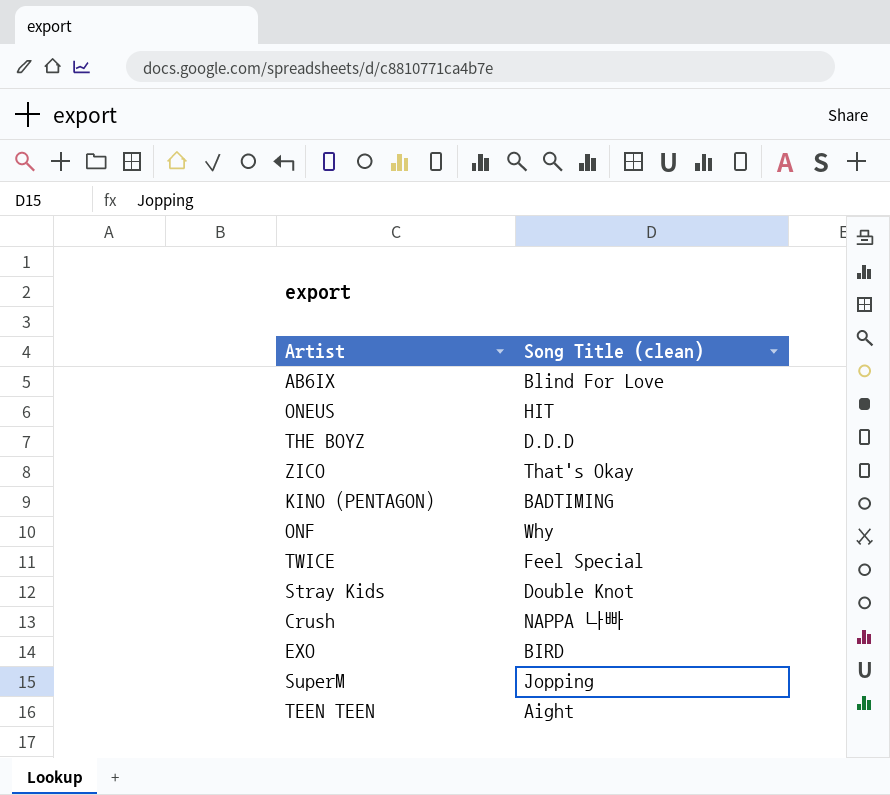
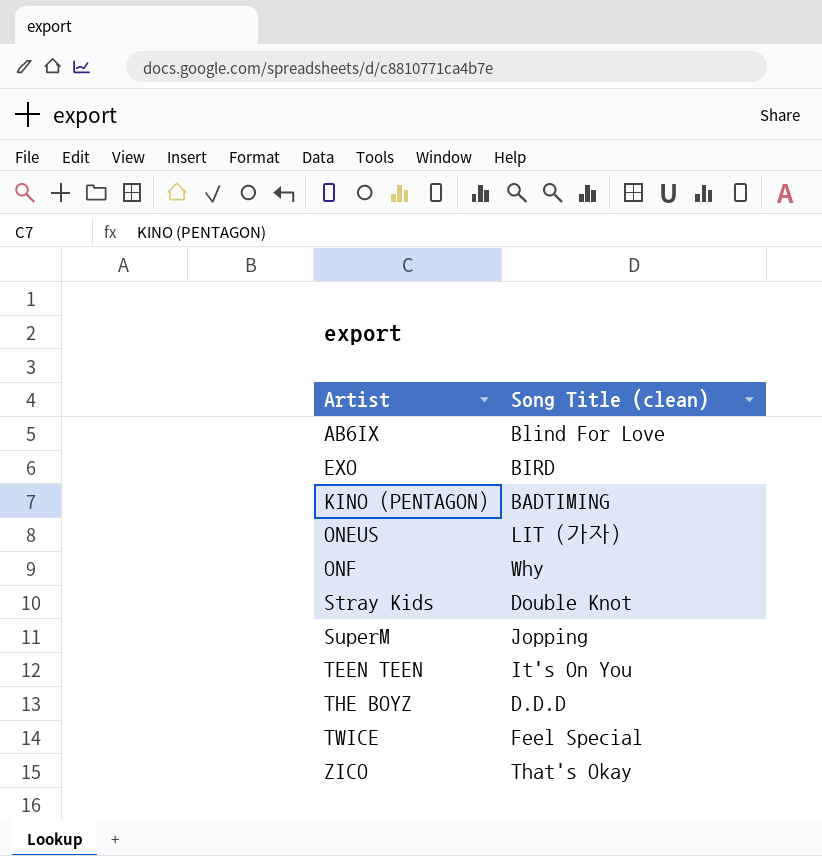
row order: none -> Artist ascending
row Crush: NAPPA 나빠 -> none
ONEUS | Song Title (clean): HIT -> LIT (가자)
TEEN TEEN | Song Title (clean): Aight -> It's On You

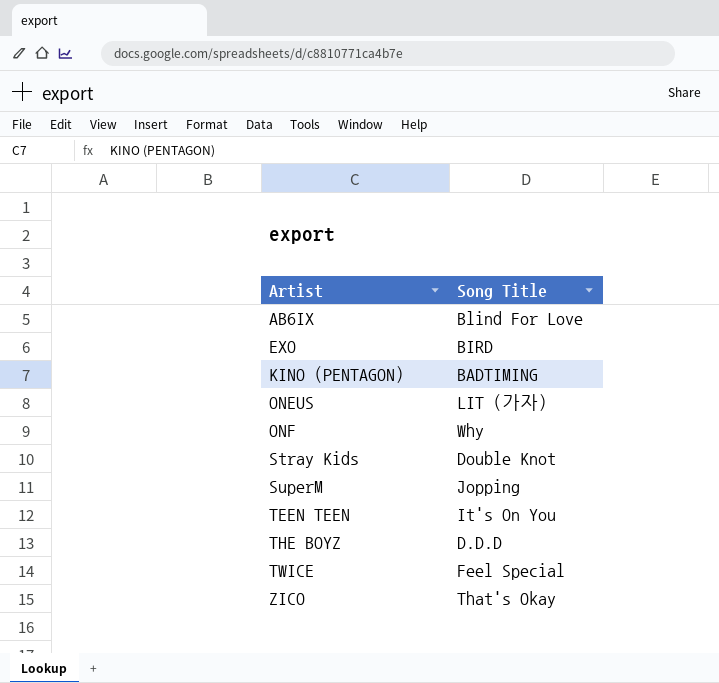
column name: Song Title (clean) -> Song Title

